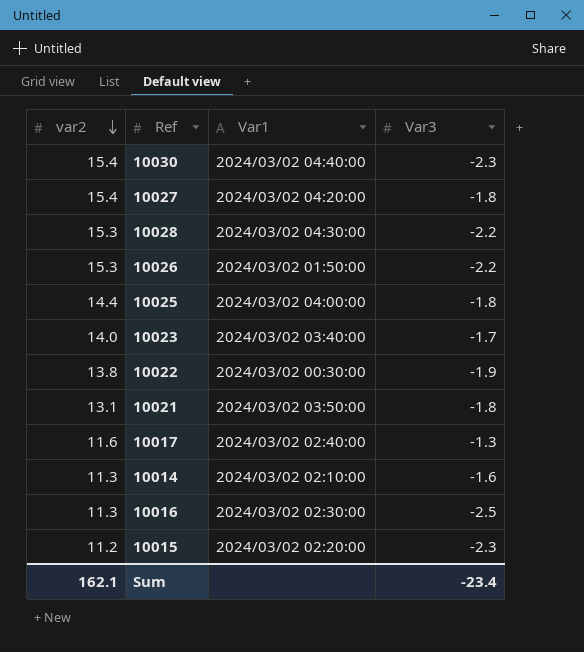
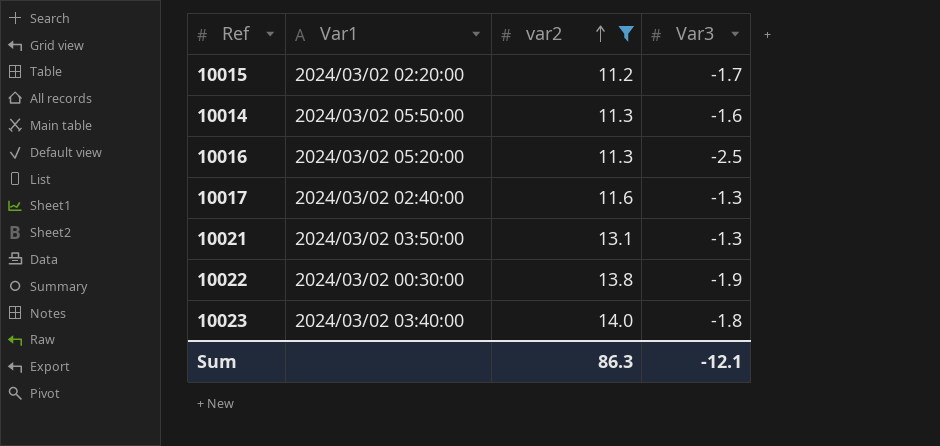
filter: none -> var2 <= 14.0
row order: var2 descending -> var2 ascending
column var2 | position: 1 -> 3
10015 | Var3: -2.3 -> -1.7
10014 | Var1: 2024/03/02 02:10:00 -> 2024/03/02 05:50:00
10016 | Var1: 2024/03/02 02:30:00 -> 2024/03/02 05:20:00
10021 | Var3: -1.8 -> -1.3
10023 | Var3: -1.7 -> -1.8
Sum | var2: 162.1 -> 86.3
Sum | Var3: -23.4 -> -12.1

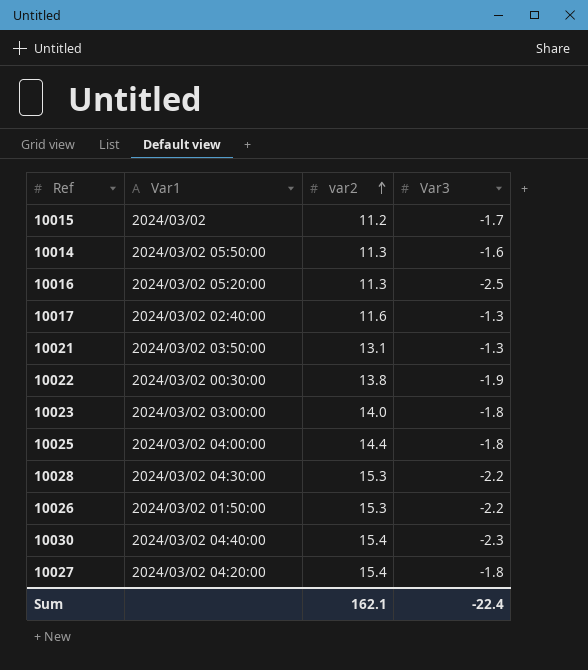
filter: var2 <= 14.0 -> none
10015 | Var1: 2024/03/02 02:20:00 -> 2024/03/02
10023 | Var1: 2024/03/02 03:40:00 -> 2024/03/02 03:00:00
Sum | var2: 86.3 -> 162.1
Sum | Var3: -12.1 -> -22.4

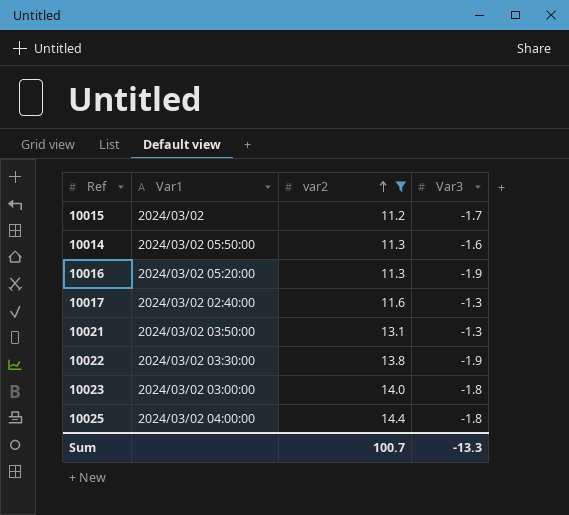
filter: none -> var2 <= 14.4
10016 | Var3: -2.5 -> -1.9
10022 | Var1: 2024/03/02 00:30:00 -> 2024/03/02 03:30:00
Sum | var2: 162.1 -> 100.7
Sum | Var3: -22.4 -> -13.3

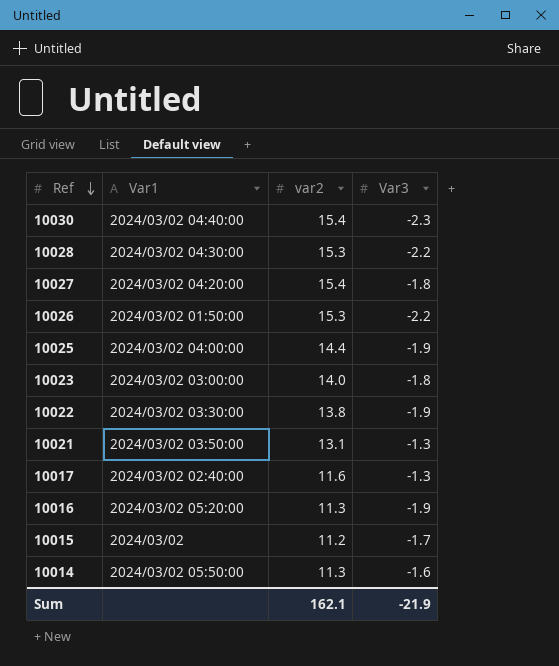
filter: var2 <= 14.4 -> none
row order: var2 ascending -> Ref descending
10025 | Var3: -1.8 -> -1.9
Sum | var2: 100.7 -> 162.1
Sum | Var3: -13.3 -> -21.9

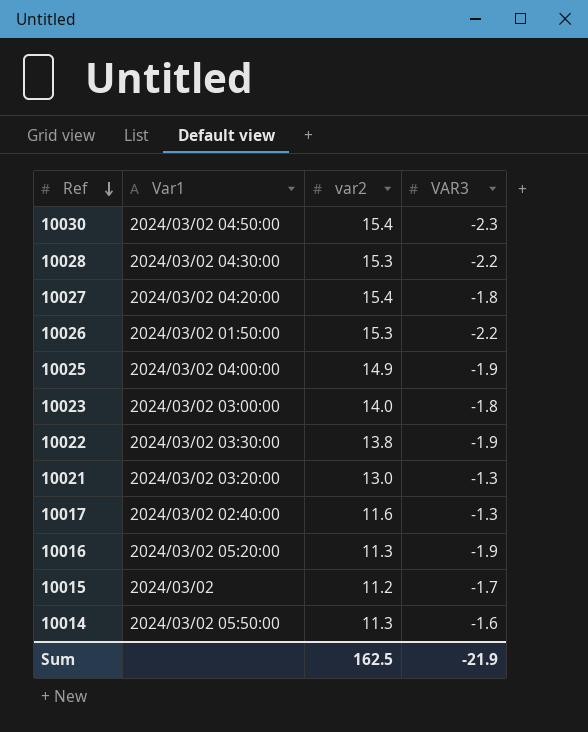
column name: Var3 -> VAR3
10030 | Var1: 2024/03/02 04:40:00 -> 2024/03/02 04:50:00
10025 | var2: 14.4 -> 14.9
10021 | Var1: 2024/03/02 03:50:00 -> 2024/03/02 03:20:00
10021 | var2: 13.1 -> 13.0
Sum | var2: 162.1 -> 162.5

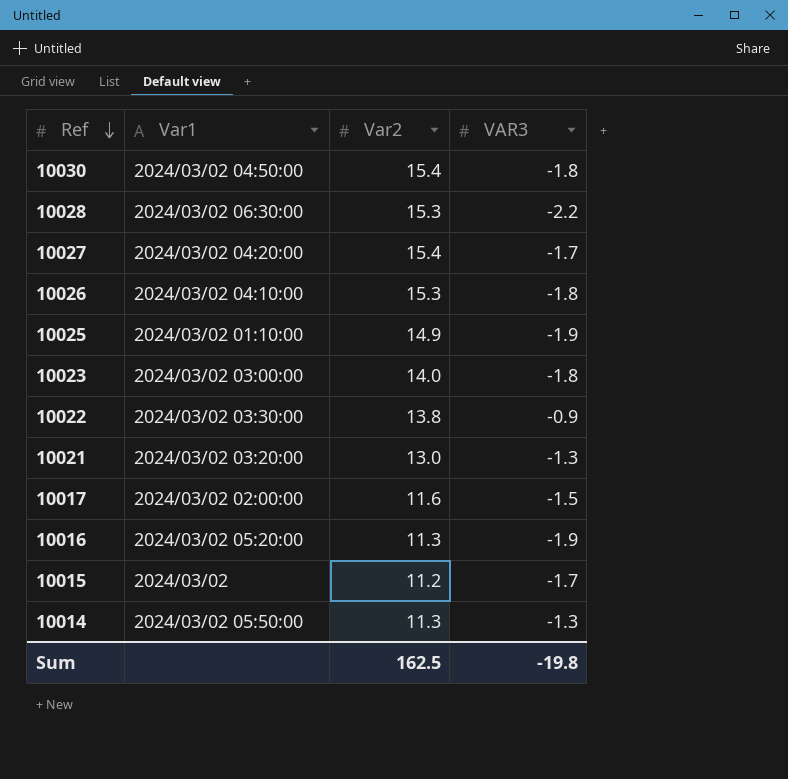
column name: var2 -> Var2
10030 | VAR3: -2.3 -> -1.8
10028 | Var1: 2024/03/02 04:30:00 -> 2024/03/02 06:30:00
10027 | VAR3: -1.8 -> -1.7
10026 | Var1: 2024/03/02 01:50:00 -> 2024/03/02 04:10:00
10026 | VAR3: -2.2 -> -1.8
10025 | Var1: 2024/03/02 04:00:00 -> 2024/03/02 01:10:00
10022 | VAR3: -1.9 -> -0.9
10017 | Var1: 2024/03/02 02:40:00 -> 2024/03/02 02:00:00
10017 | VAR3: -1.3 -> -1.5
10014 | VAR3: -1.6 -> -1.3
Sum | VAR3: -21.9 -> -19.8

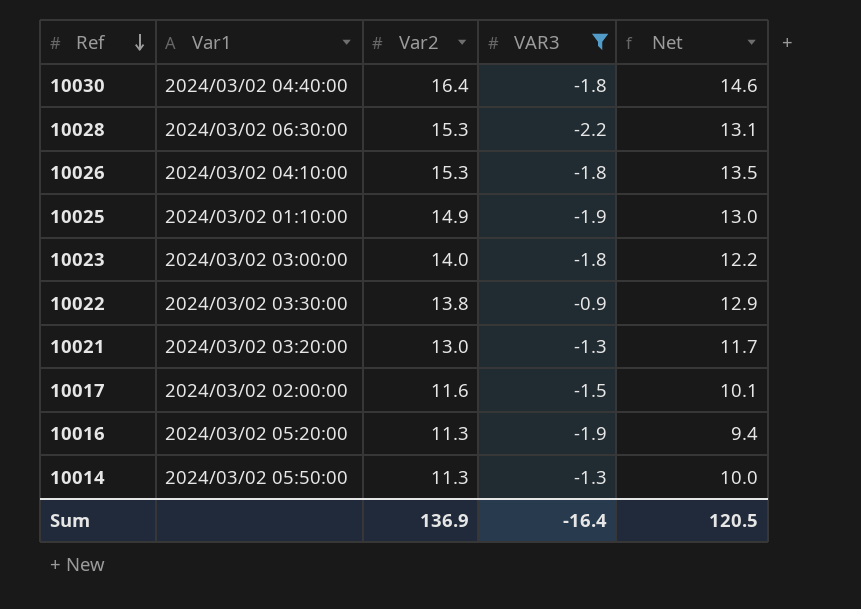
filter: none -> VAR3 != -1.7
column Net | formula: none -> [Var2] + [VAR3]
10030 | Var1: 2024/03/02 04:50:00 -> 2024/03/02 04:40:00
10030 | Var2: 15.4 -> 16.4
Sum | Var2: 162.5 -> 136.9
Sum | VAR3: -19.8 -> -16.4

